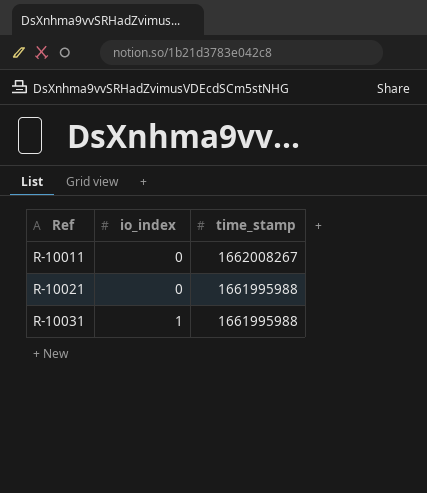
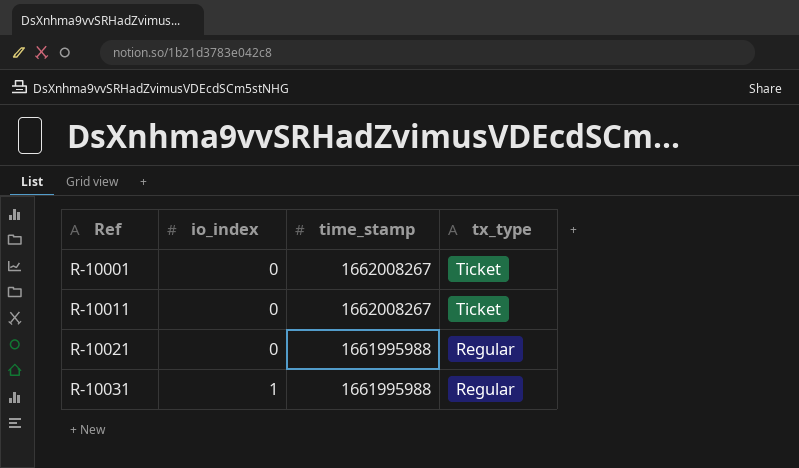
column tx_type | position: none -> 4
row R-10001: none -> 0 | 1662008267 | Ticket

